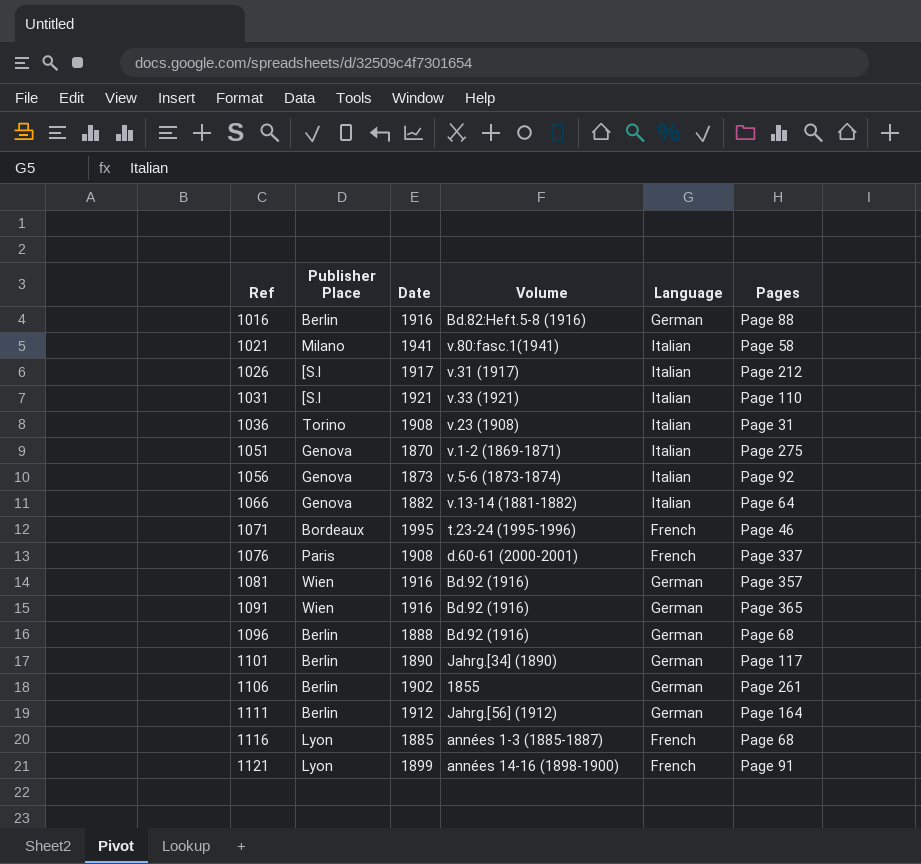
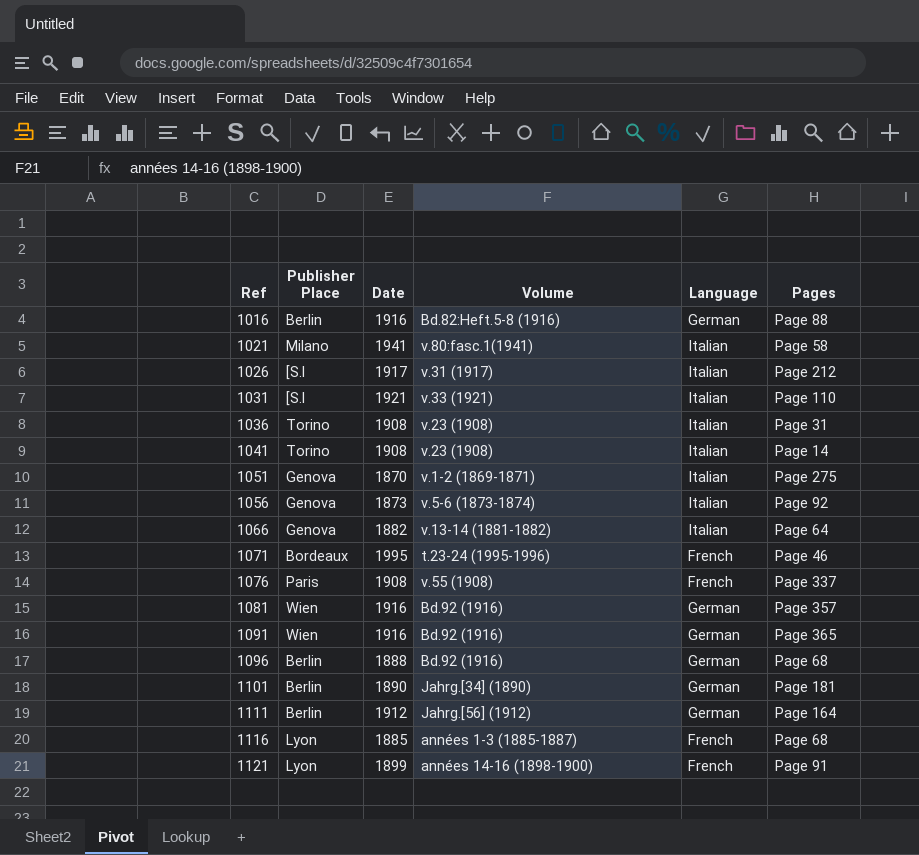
row 1106: Berlin | 1902 | 1855 | German | Page 261 -> none
row 1041: none -> Torino | 1908 | v.23 (1908) | Italian | Page 14
1076 | Volume: d.60-61 (2000-2001) -> v.55 (1908)
1101 | Pages: Page 117 -> Page 181

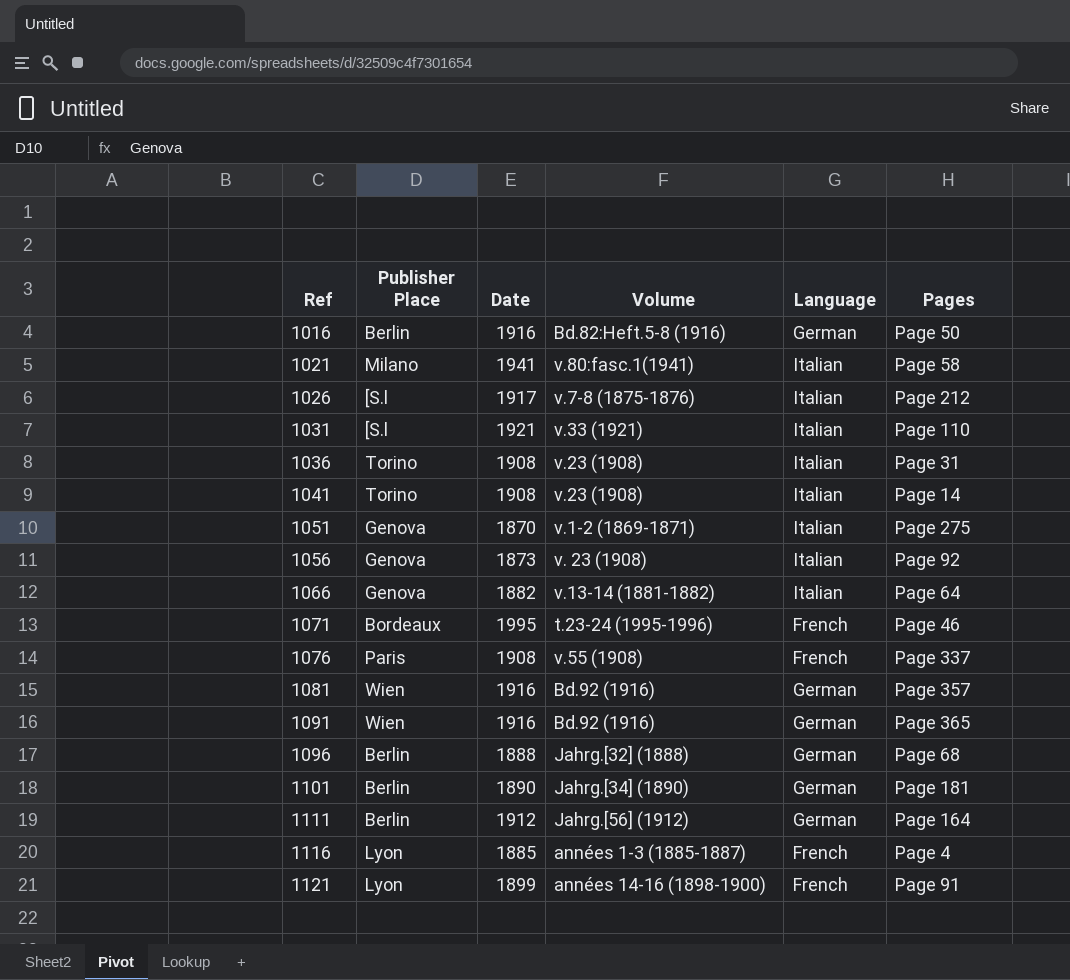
1016 | Pages: Page 88 -> Page 50
1026 | Volume: v.31 (1917) -> v.7-8 (1875-1876)
1056 | Volume: v.5-6 (1873-1874) -> v. 23 (1908)
1096 | Volume: Bd.92 (1916) -> Jahrg.[32] (1888)
1116 | Pages: Page 68 -> Page 4

